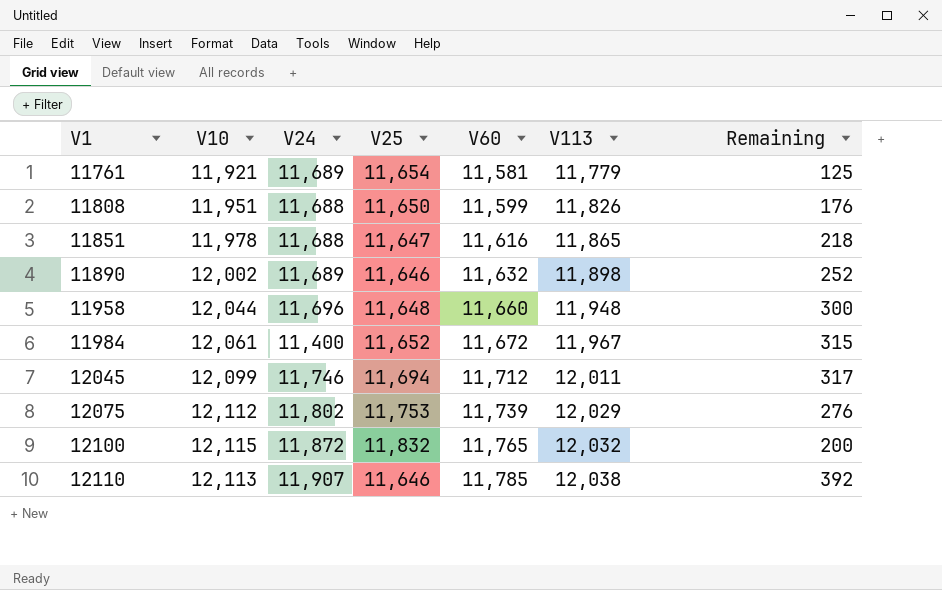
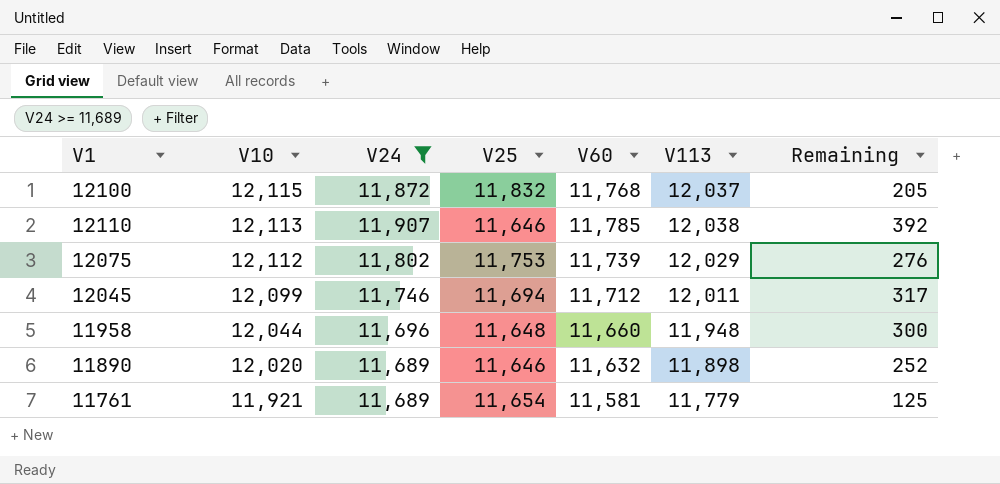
filter: none -> V24 >= 11,689
row order: V1 ascending -> V10 descending
12100 | V60: 11,765 -> 11,768
12100 | V113: 12,032 -> 12,037
12100 | Remaining: 200 -> 205
11890 | V10: 12,002 -> 12,020

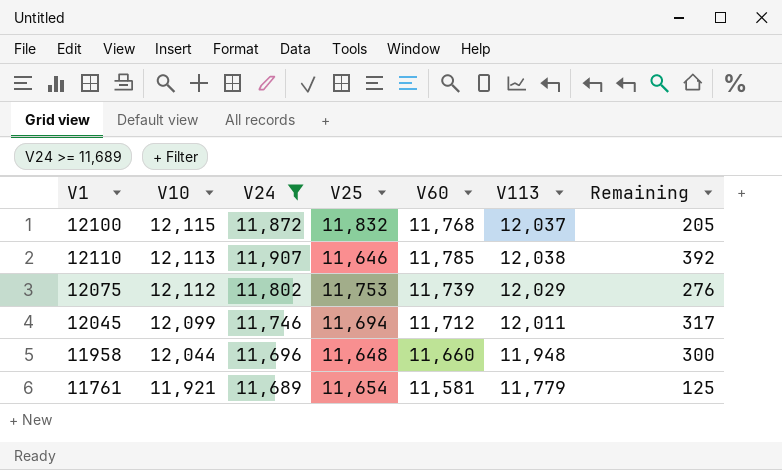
row 11890: 12,020 | 11,689 | 11,646 | 11,632 | 11,898 | 252 -> none

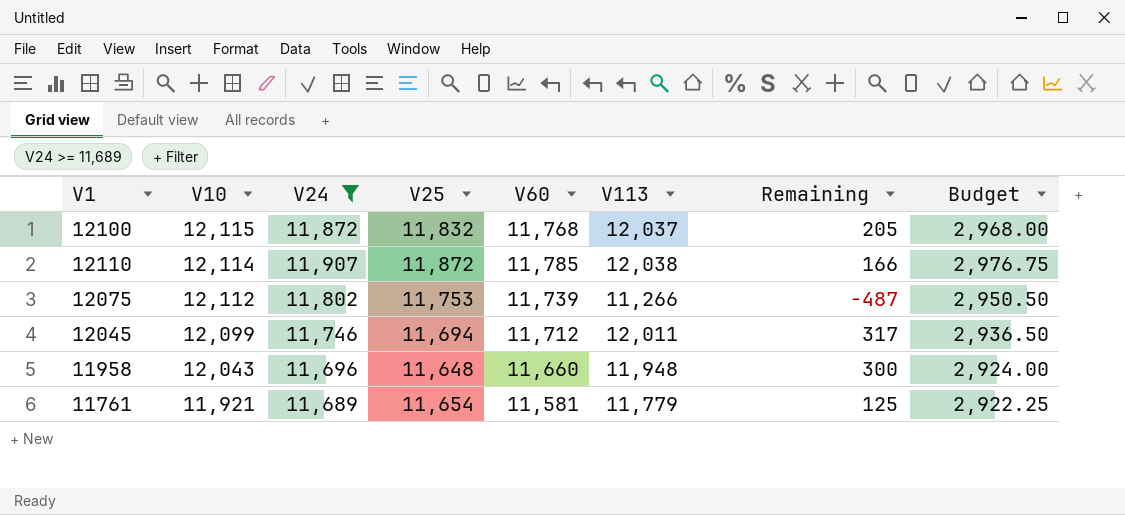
column Budget | formula: none -> [V24] * 0.25
12110 | V10: 12,113 -> 12,114
12110 | V25: 11,646 -> 11,872
12110 | Remaining: 392 -> 166
12075 | V113: 12,029 -> 11,266
12075 | Remaining: 276 -> -487
11958 | V10: 12,044 -> 12,043

